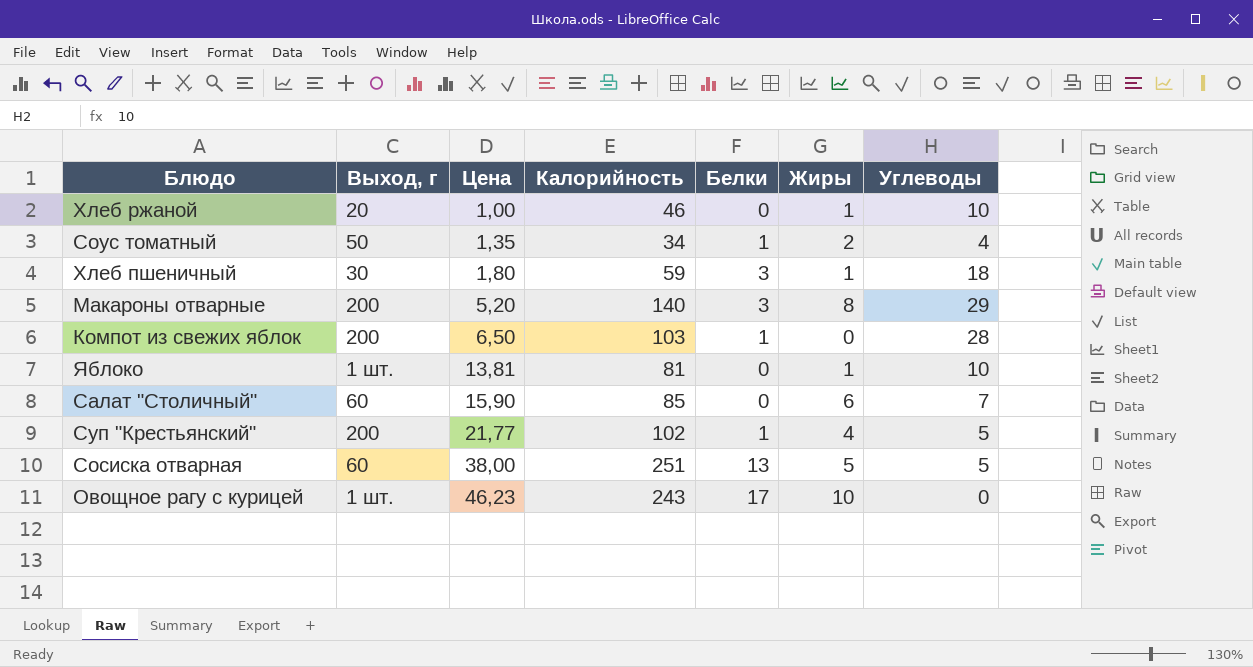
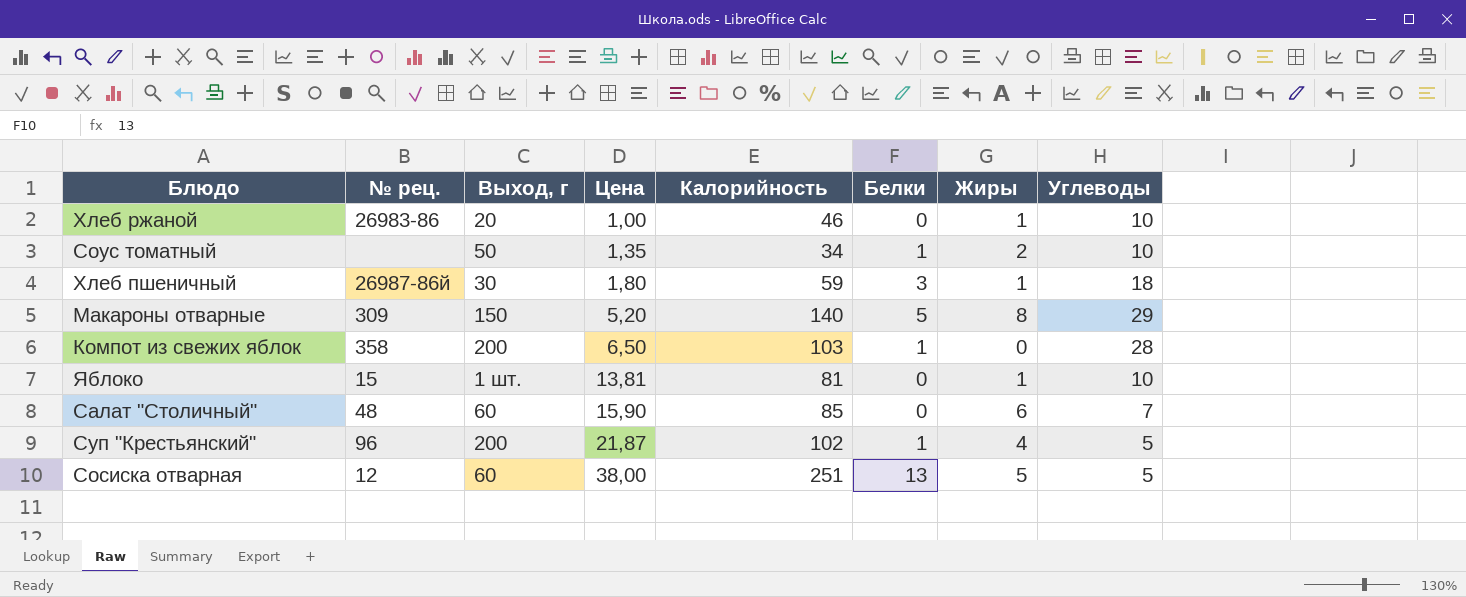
column № рец. | position: none -> 2
row Овощное рагу с курицей: 1 шт. | 46,23 | 243 | 17 | 10 | 0 -> none
Соус томатный | Углеводы: 4 -> 10
Макароны отварные | Выход, г: 200 -> 150
Макароны отварные | Белки: 3 -> 5
Суп "Крестьянский" | Цена: 21,77 -> 21,87

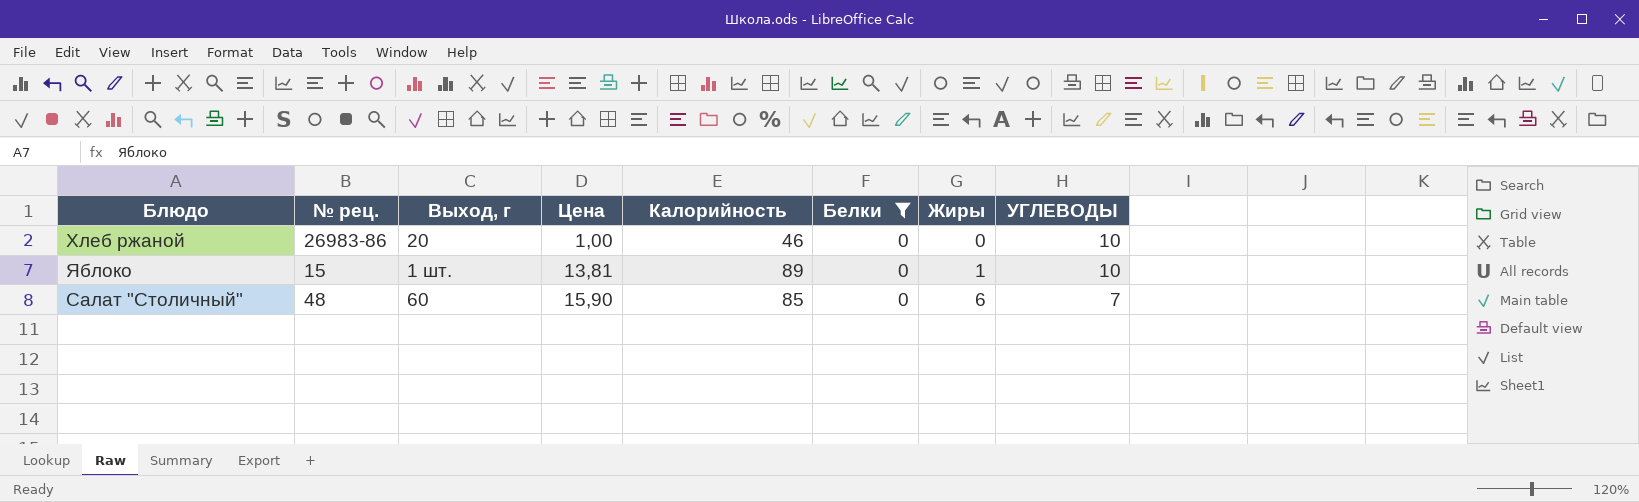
filter: none -> Белки = 0
column name: Углеводы -> УГЛЕВОДЫ
Хлеб ржаной | Жиры: 1 -> 0
Яблоко | Калорийность: 81 -> 89

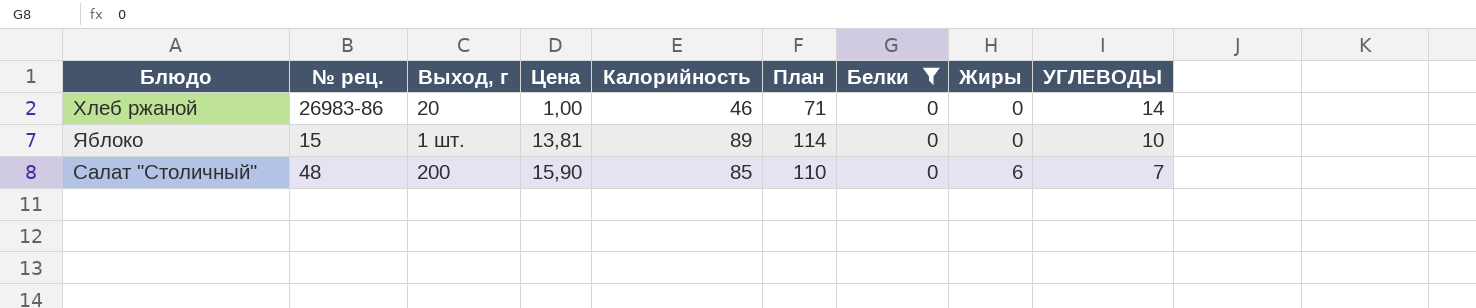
column План | formula: none -> [Калорийность] + 25
Хлеб ржаной | УГЛЕВОДЫ: 10 -> 14
Яблоко | Жиры: 1 -> 0
Салат "Столичный" | Выход, г: 60 -> 200

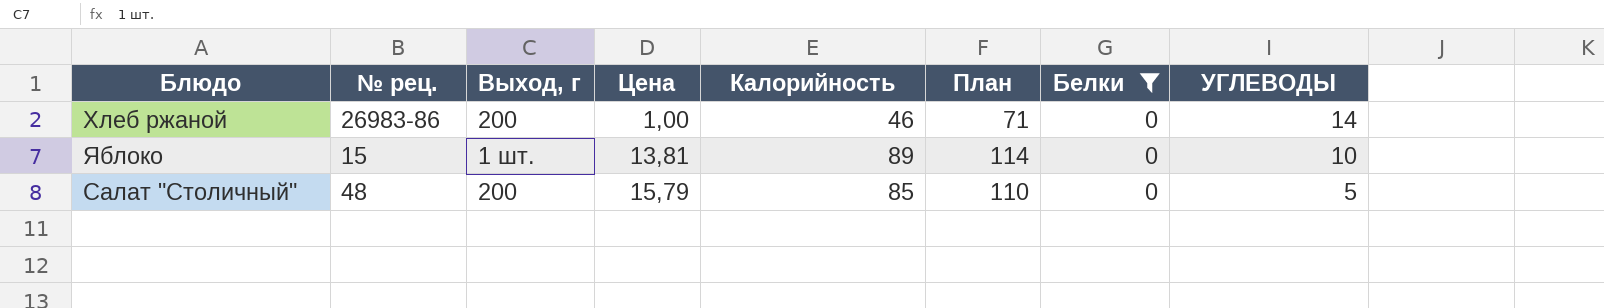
column Жиры | position: 8 -> none
Хлеб ржаной | Выход, г: 20 -> 200
Салат "Столичный" | Цена: 15,90 -> 15,79
Салат "Столичный" | УГЛЕВОДЫ: 7 -> 5

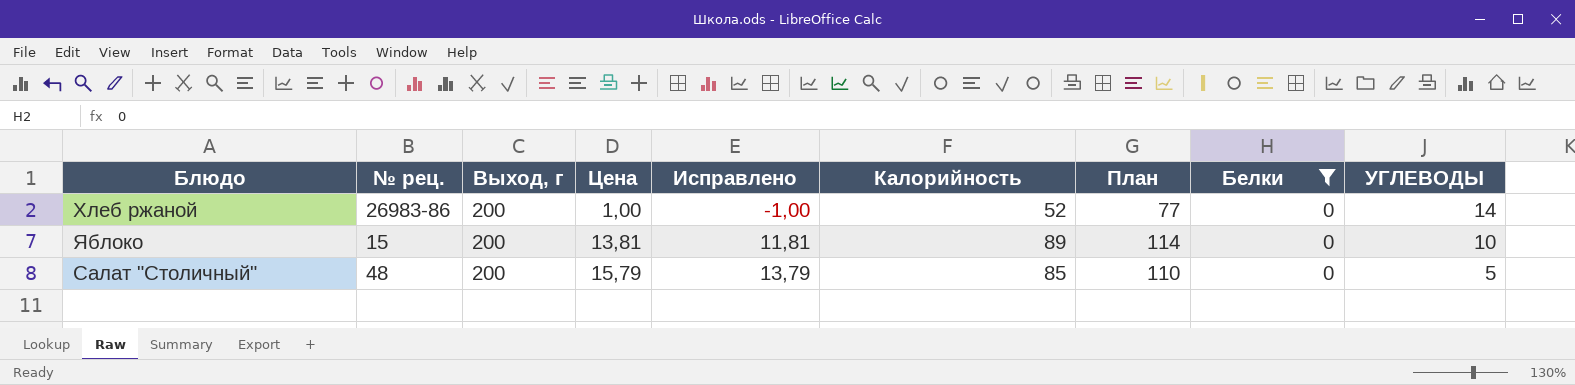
column Исправлено | formula: none -> [Цена] - 2
Хлеб ржаной | Калорийность: 46 -> 52
Хлеб ржаной | План: 71 -> 77
Яблоко | Выход, г: 1 шт. -> 200

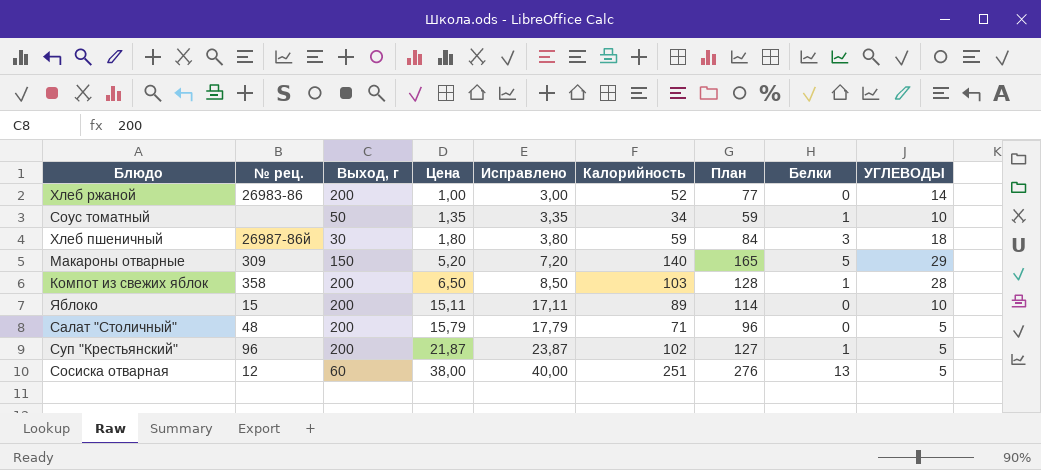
filter: Белки = 0 -> none
column Исправлено | formula: [Цена] - 2 -> [Цена] + 2
Яблоко | Цена: 13,81 -> 15,11
Салат "Столичный" | Калорийность: 85 -> 71
Салат "Столичный" | План: 110 -> 96

